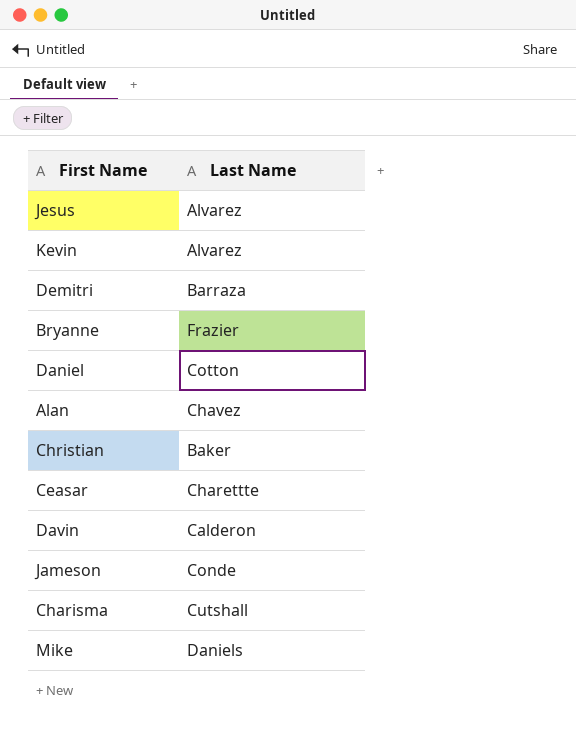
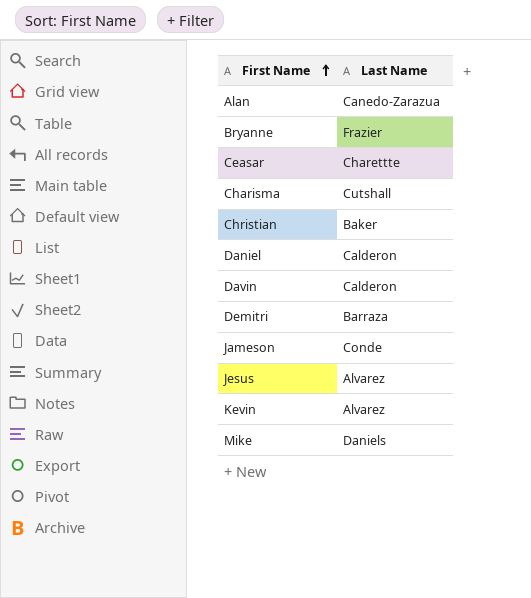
row order: none -> First Name ascending
Alan | Last Name: Chavez -> Canedo-Zarazua
Daniel | Last Name: Cotton -> Calderon

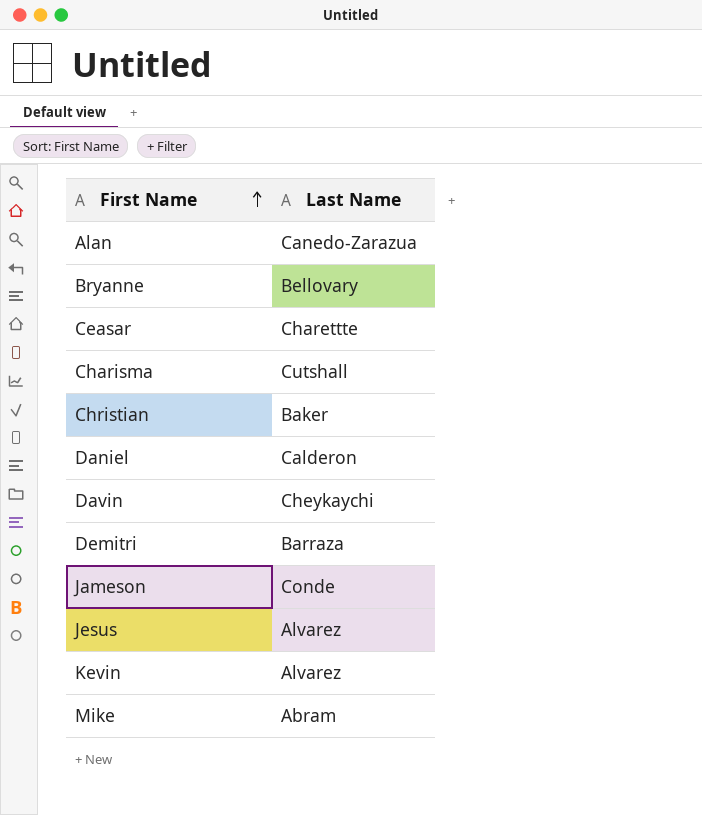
Bryanne | Last Name: Frazier -> Bellovary
Davin | Last Name: Calderon -> Cheykaychi
Mike | Last Name: Daniels -> Abram

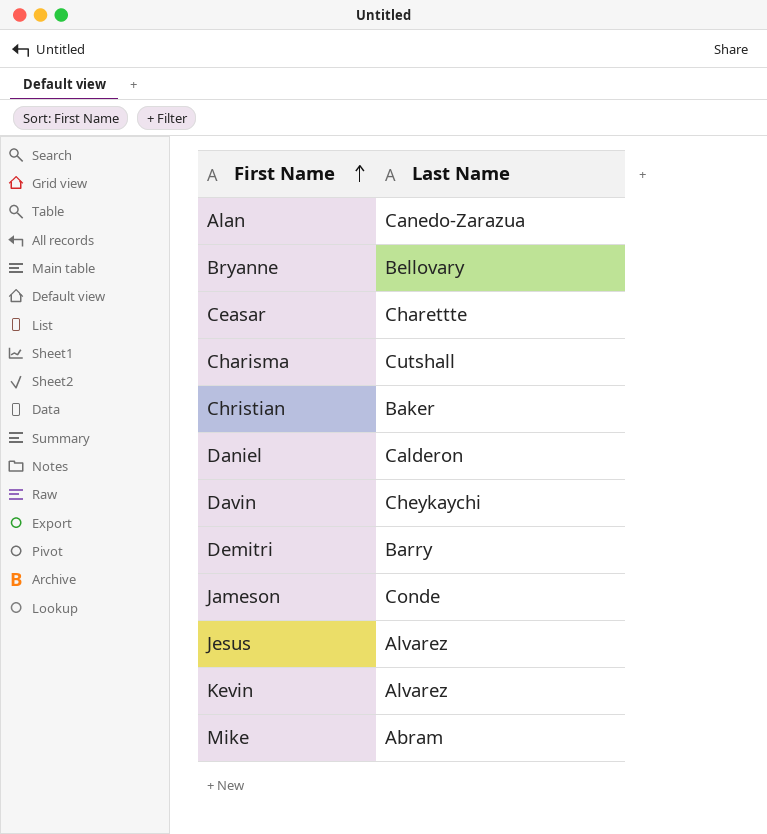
Demitri | Last Name: Barraza -> Barry

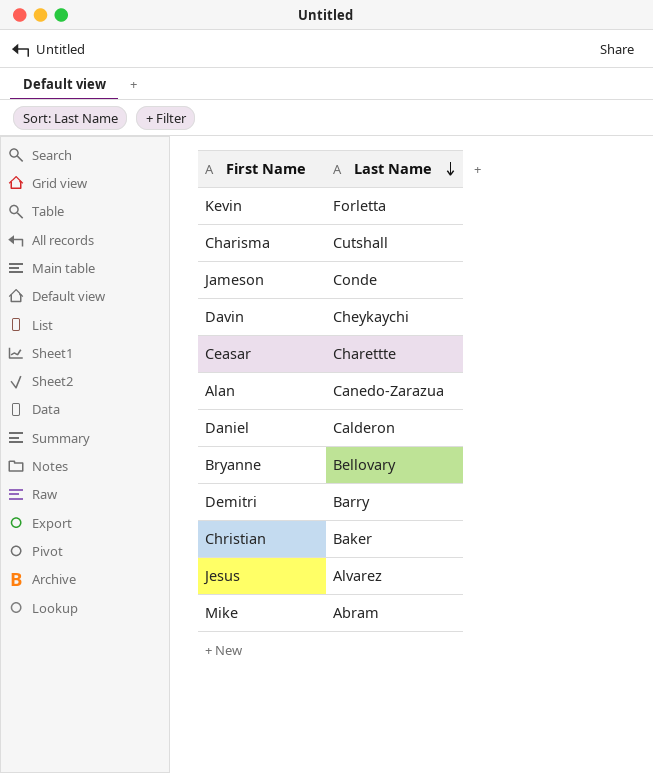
row order: First Name ascending -> Last Name descending
Kevin | Last Name: Alvarez -> Forletta

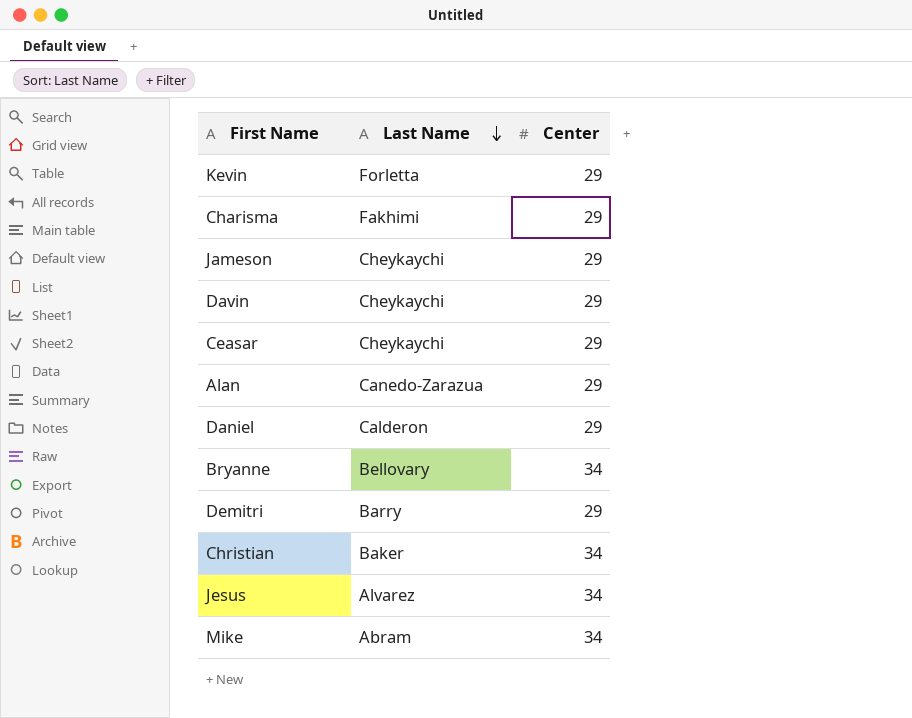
column Center | position: none -> 3
Charisma | Last Name: Cutshall -> Fakhimi
Jameson | Last Name: Conde -> Cheykaychi
Ceasar | Last Name: Charettte -> Cheykaychi

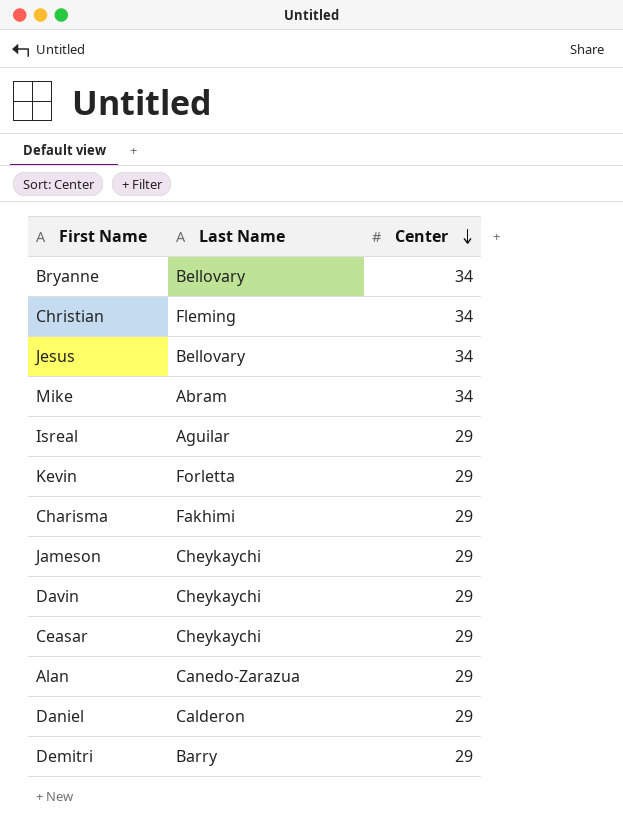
row order: Last Name descending -> Center descending
Christian | Last Name: Baker -> Fleming
Jesus | Last Name: Alvarez -> Bellovary
row Isreal: none -> Aguilar | 29

